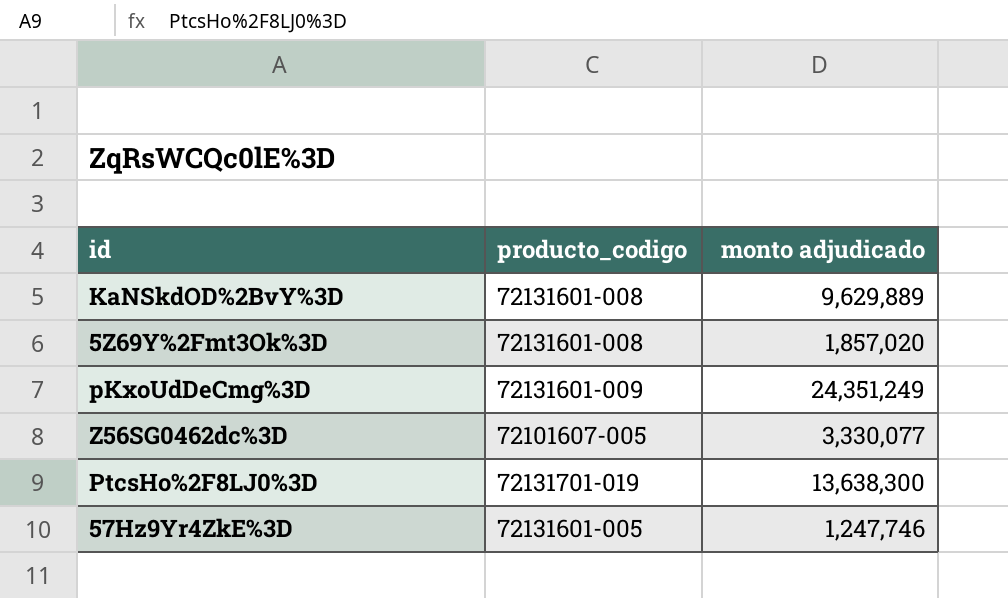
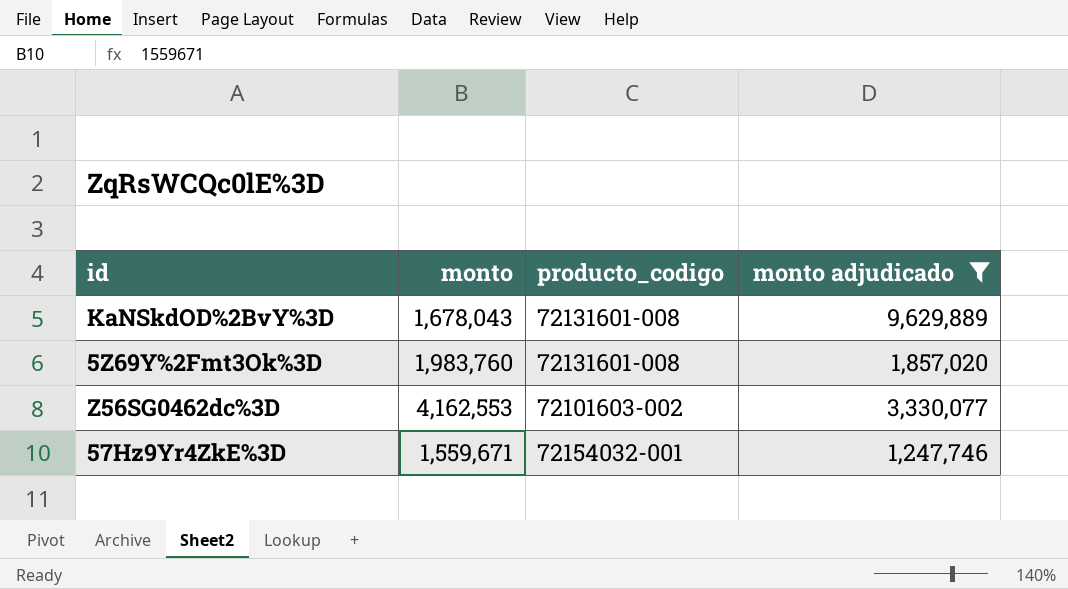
filter: none -> monto adjudicado <= 9,629,889
column monto | position: none -> 2
Z56SG0462dc%3D | producto_codigo: 72101607-005 -> 72101603-002
57Hz9Yr4ZkE%3D | producto_codigo: 72131601-005 -> 72154032-001

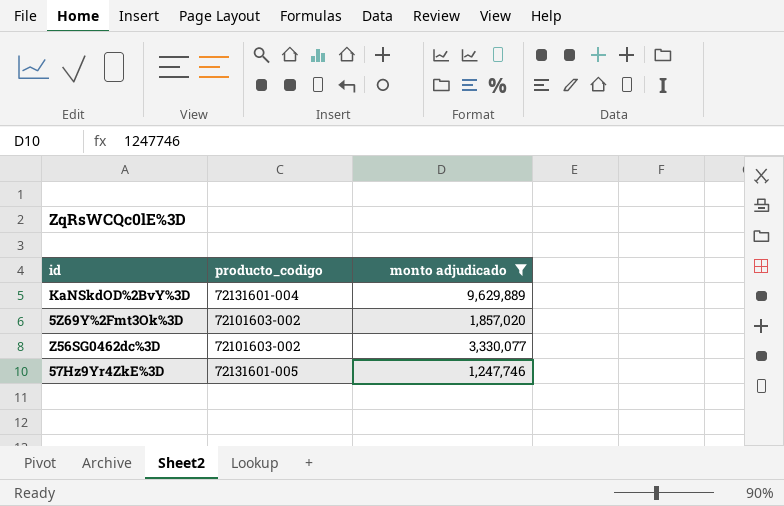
column monto | position: 2 -> none
KaNSkdOD%2BvY%3D | producto_codigo: 72131601-008 -> 72131601-004
5Z69Y%2Fmt3Ok%3D | producto_codigo: 72131601-008 -> 72101603-002
57Hz9Yr4ZkE%3D | producto_codigo: 72154032-001 -> 72131601-005

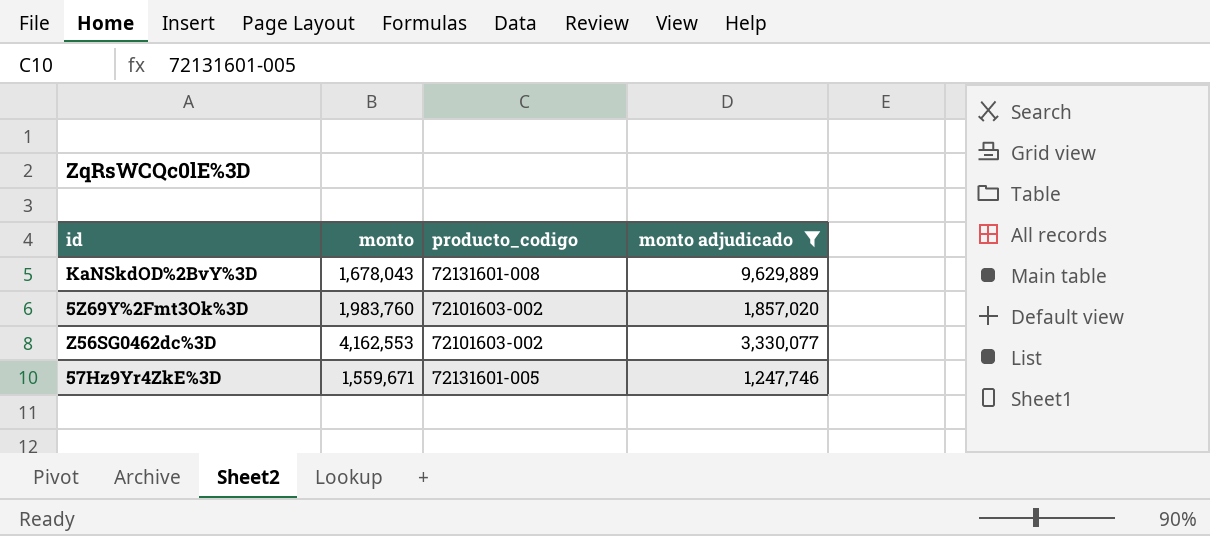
column monto | position: none -> 2
KaNSkdOD%2BvY%3D | producto_codigo: 72131601-004 -> 72131601-008

